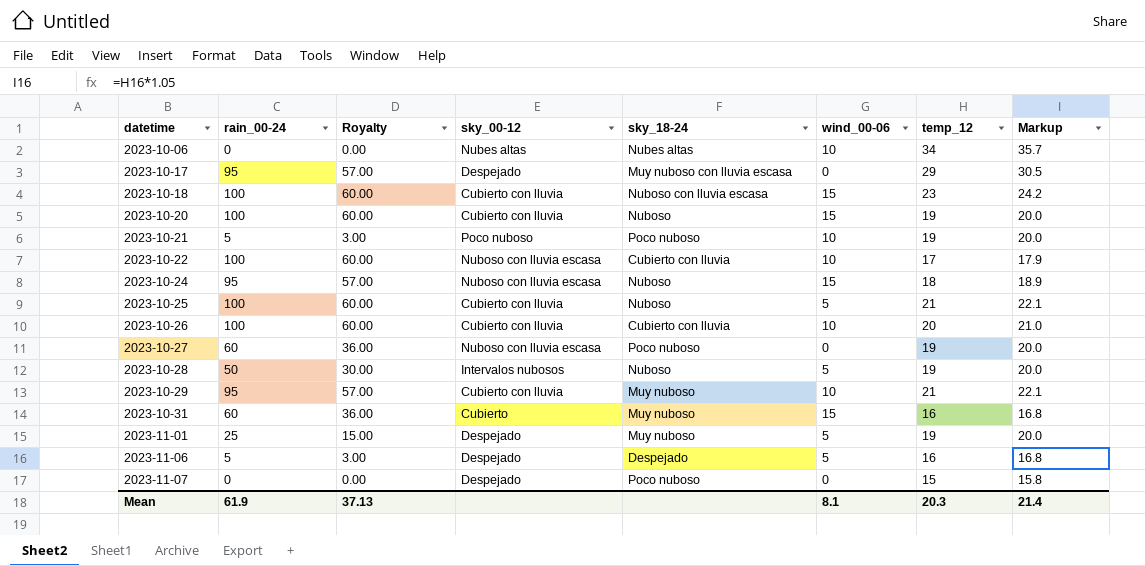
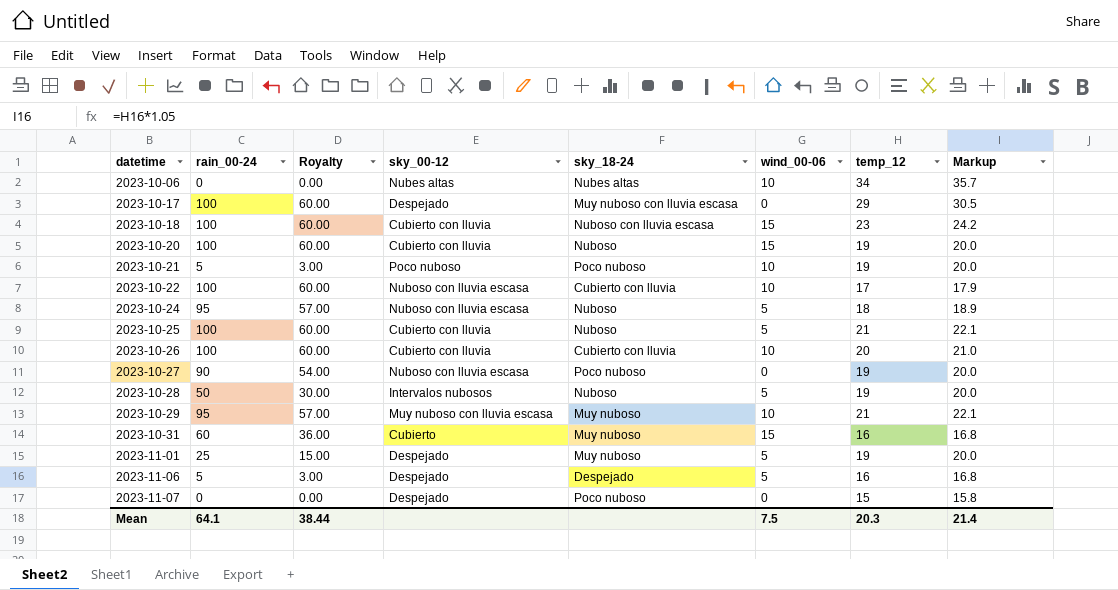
2023-10-17 | rain_00-24: 95 -> 100
2023-10-17 | Royalty: 57.00 -> 60.00
2023-10-24 | wind_00-06: 15 -> 5
2023-10-27 | rain_00-24: 60 -> 90
2023-10-27 | Royalty: 36.00 -> 54.00
2023-10-29 | sky_00-12: Cubierto con lluvia -> Muy nuboso con lluvia escasa
Mean | rain_00-24: 61.9 -> 64.1
Mean | Royalty: 37.13 -> 38.44
Mean | wind_00-06: 8.1 -> 7.5

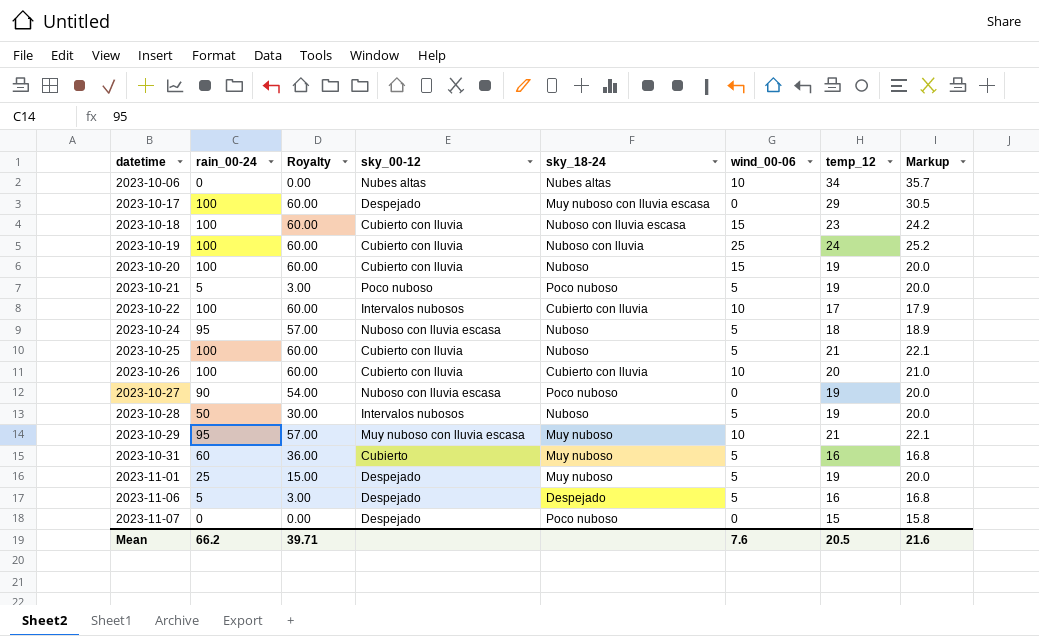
row 2023-10-19: none -> 100 | 60.00 | Cubierto con lluvia | Nuboso con lluvia | 25 | 24 | 25.2
2023-10-21 | wind_00-06: 10 -> 5
2023-10-22 | sky_00-12: Nuboso con lluvia escasa -> Intervalos nubosos
2023-10-31 | wind_00-06: 15 -> 5
Mean | rain_00-24: 64.1 -> 66.2
Mean | Royalty: 38.44 -> 39.71
Mean | wind_00-06: 7.5 -> 7.6
Mean | temp_12: 20.3 -> 20.5
Mean | Markup: 21.4 -> 21.6

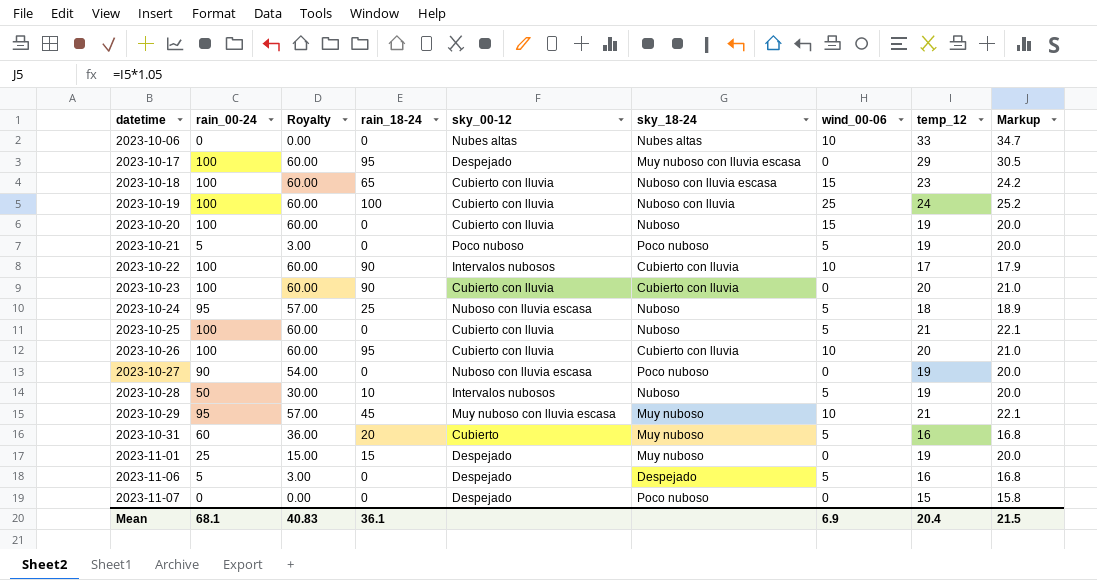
column rain_18-24 | position: none -> 4
2023-10-06 | temp_12: 34 -> 33
2023-10-06 | Markup: 35.7 -> 34.7
row 2023-10-23: none -> 100 | 60.00 | 90 | Cubierto con lluvia | Cubierto con lluvia | 0 | 20 | 21.0
2023-11-01 | wind_00-06: 5 -> 0
Mean | rain_00-24: 66.2 -> 68.1
Mean | Royalty: 39.71 -> 40.83
Mean | wind_00-06: 7.6 -> 6.9
Mean | temp_12: 20.5 -> 20.4
Mean | Markup: 21.6 -> 21.5

